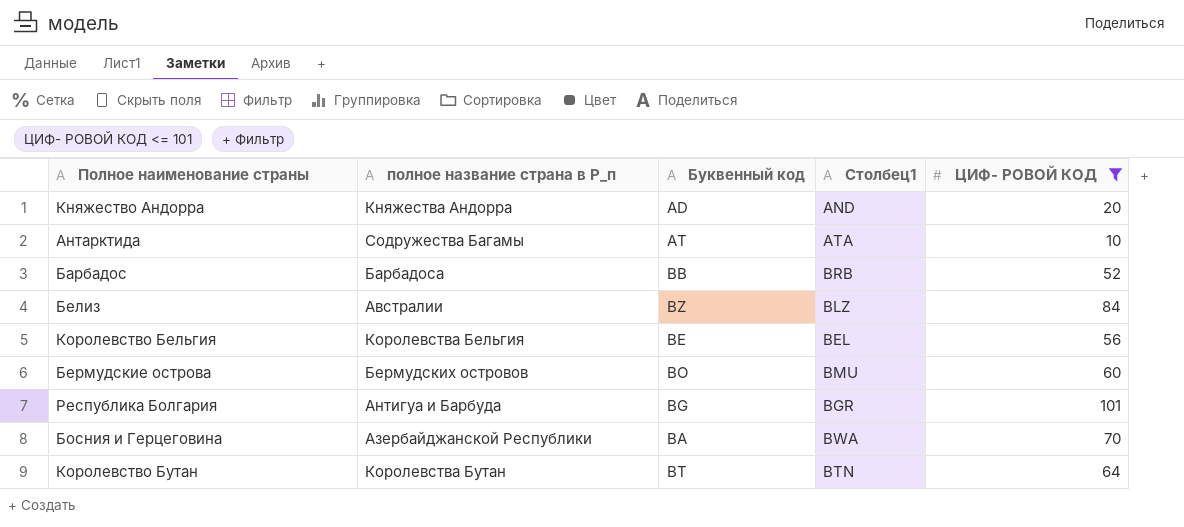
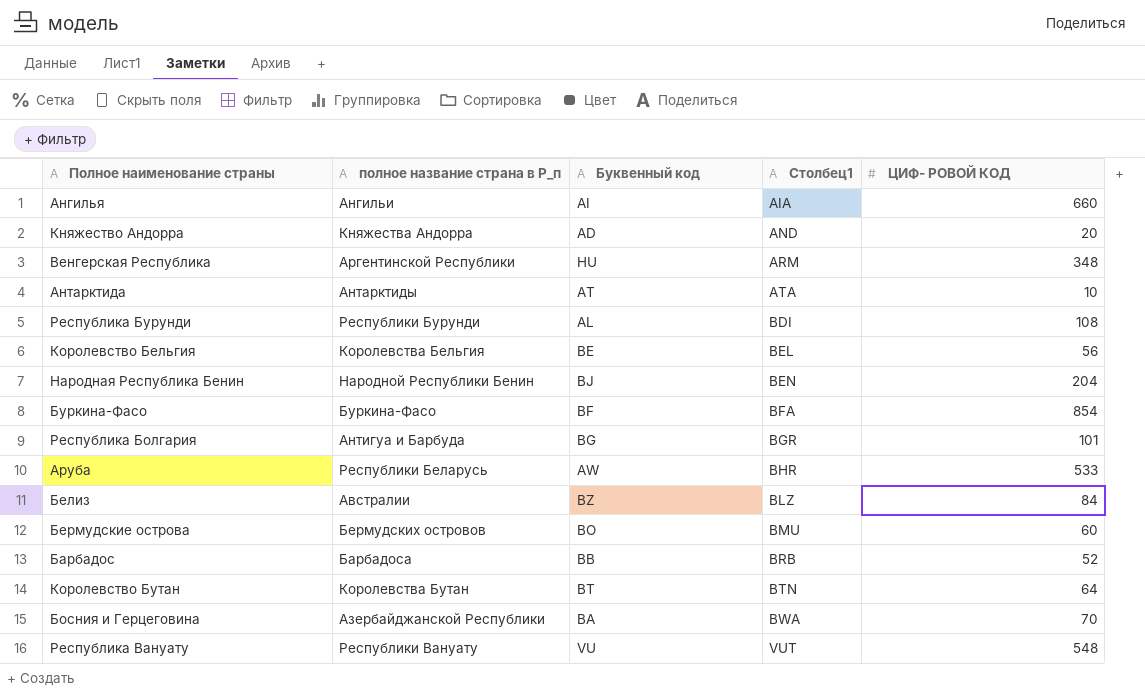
filter: ЦИФ- РОВОЙ КОД <= 101 -> none
row order: none -> Столбец1 ascending
Антарктида | полное название страна в Р_п: Содружества Багамы -> Антарктиды

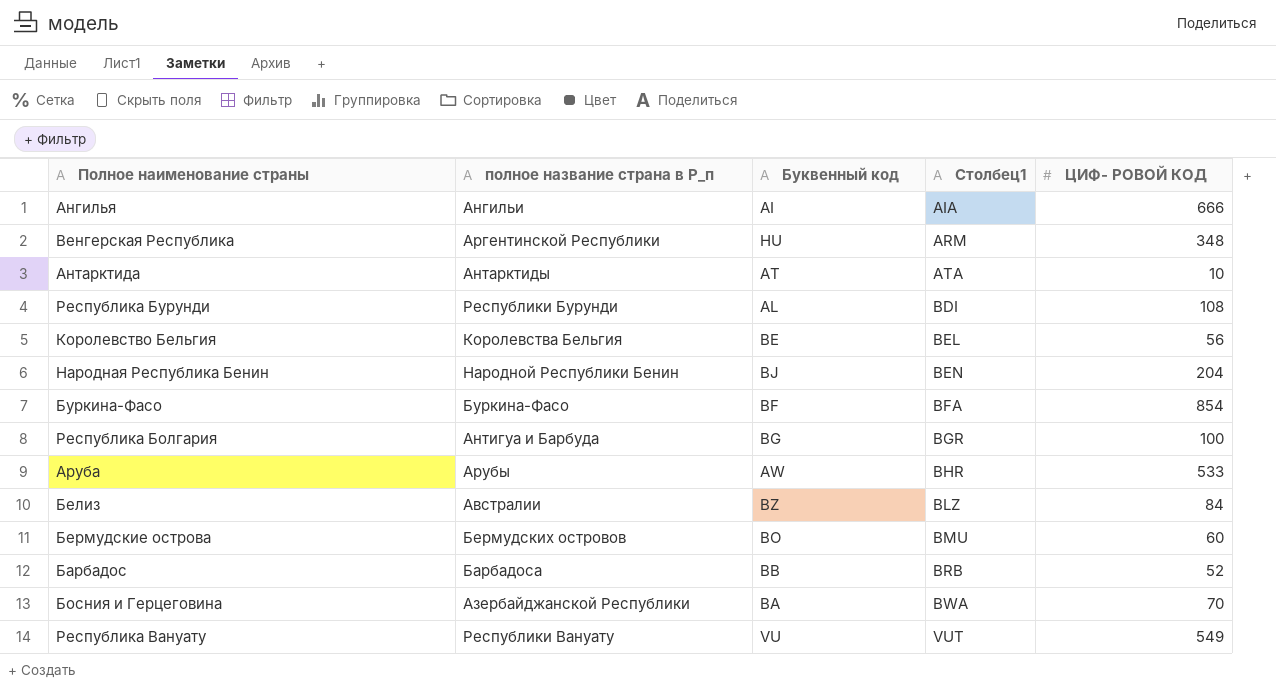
row Княжество Андорра: Княжества Андорра | AD | AND | 20 -> none
row Королевство Бутан: Королевства Бутан | BT | BTN | 64 -> none
Ангилья | ЦИФ- РОВОЙ КОД: 660 -> 666
Республика Болгария | ЦИФ- РОВОЙ КОД: 101 -> 100
Аруба | полное название страна в Р_п: Республики Беларусь -> Арубы
Республика Вануату | ЦИФ- РОВОЙ КОД: 548 -> 549

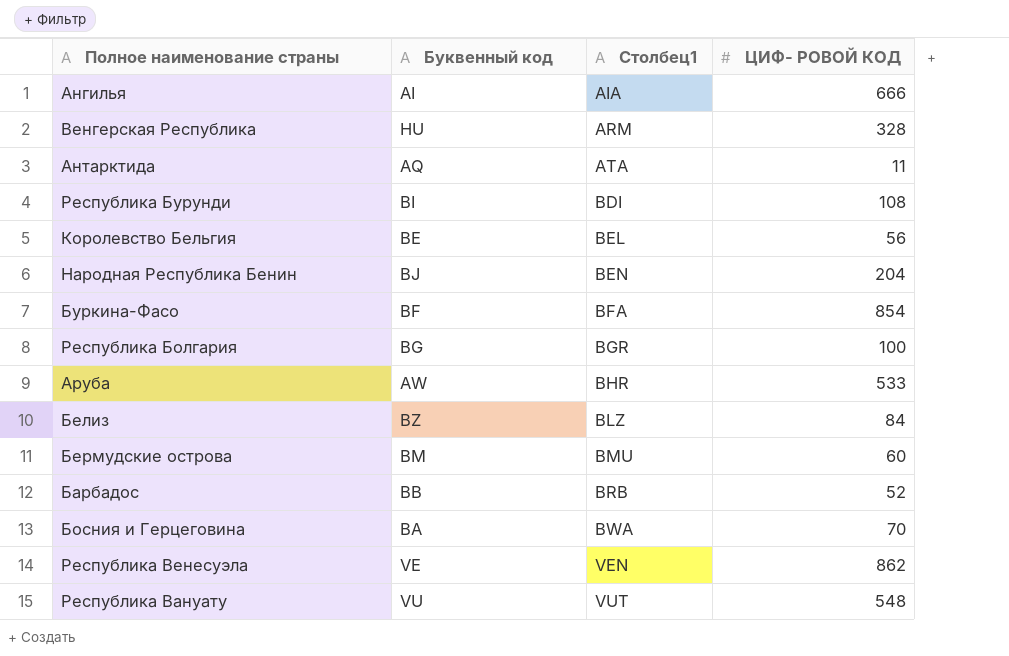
column полное название страна в Р_п | position: 2 -> none
Венгерская Республика | ЦИФ- РОВОЙ КОД: 348 -> 328
Антарктида | Буквенный код: AT -> AQ
Антарктида | ЦИФ- РОВОЙ КОД: 10 -> 11
Республика Бурунди | Буквенный код: AL -> BI
Бермудские острова | Буквенный код: BO -> BM
row Республика Венесуэла: none -> VE | VEN | 862
Республика Вануату | ЦИФ- РОВОЙ КОД: 549 -> 548

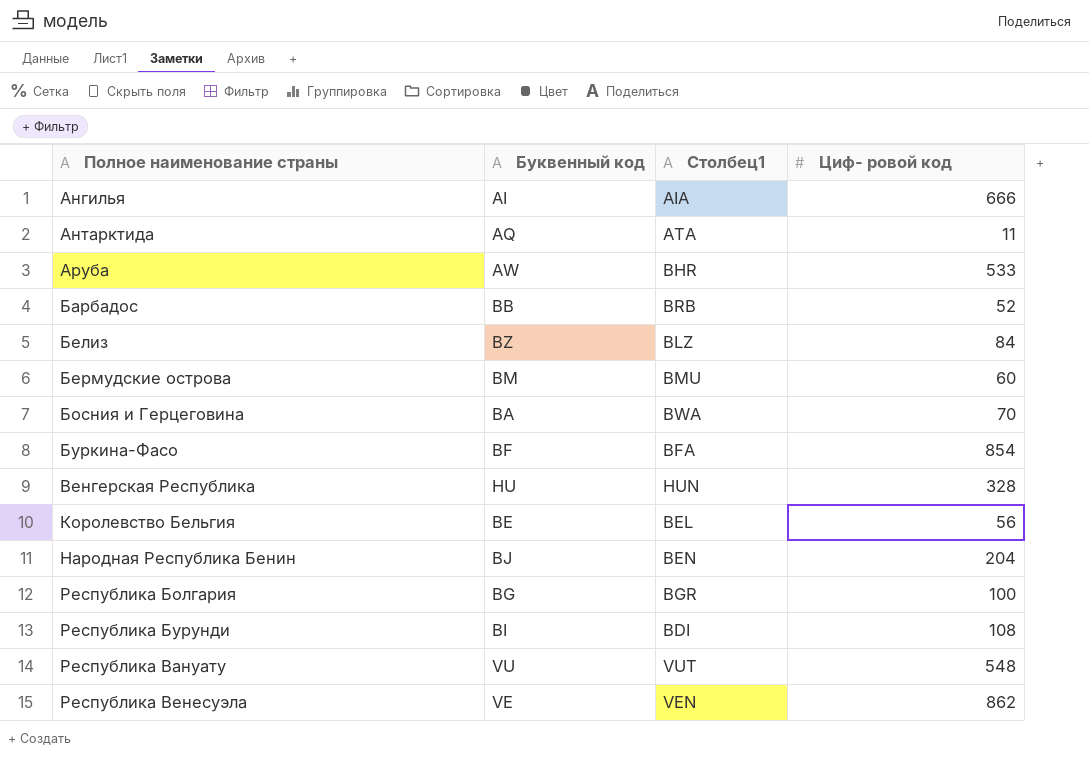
row order: Столбец1 ascending -> Полное наименование страны ascending
column name: ЦИФ- РОВОЙ КОД -> Циф- ровой код
Венгерская Республика | Столбец1: ARM -> HUN

